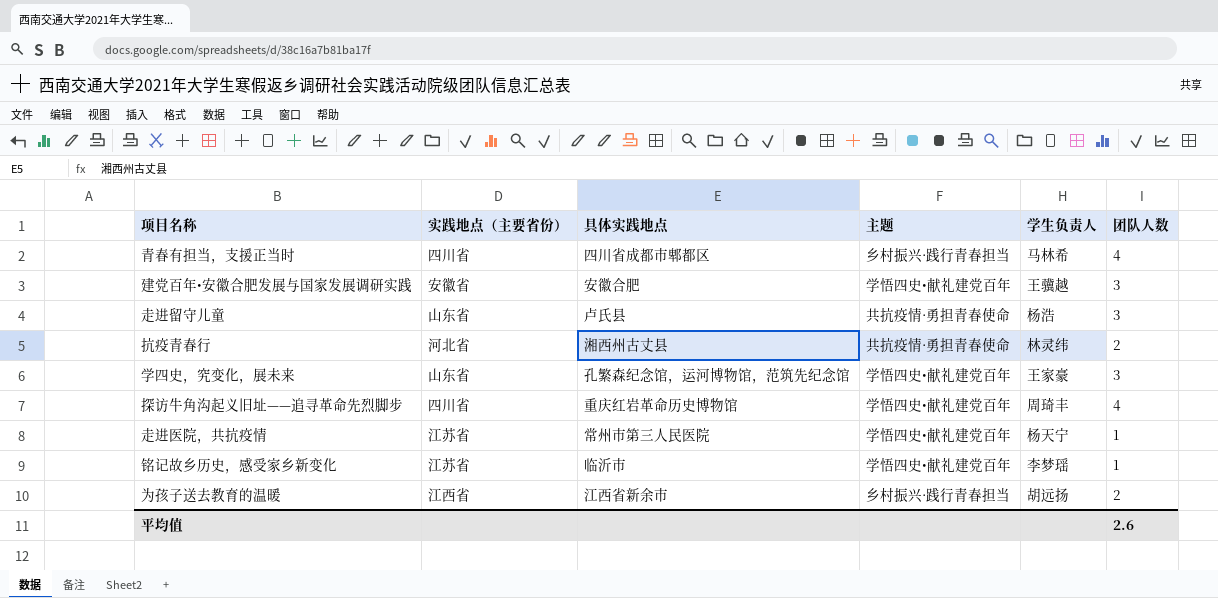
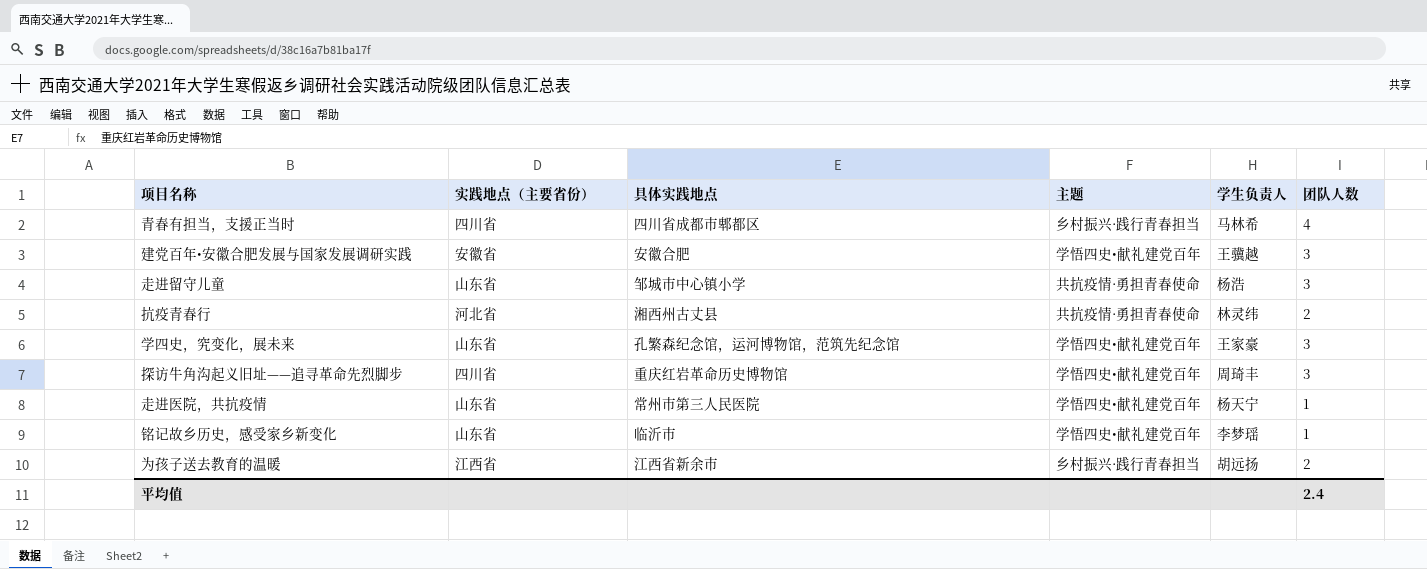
走进留守儿童 | 具体实践地点: 卢氏县 -> 邹城市中心镇小学
探访牛角沟起义旧址——追寻革命先烈脚步 | 团队人数: 4 -> 3
走进医院，共抗疫情 | 实践地点（主要省份）: 江苏省 -> 山东省
铭记故乡历史，感受家乡新变化 | 实践地点（主要省份）: 江苏省 -> 山东省
平均值 | 团队人数: 2.6 -> 2.4

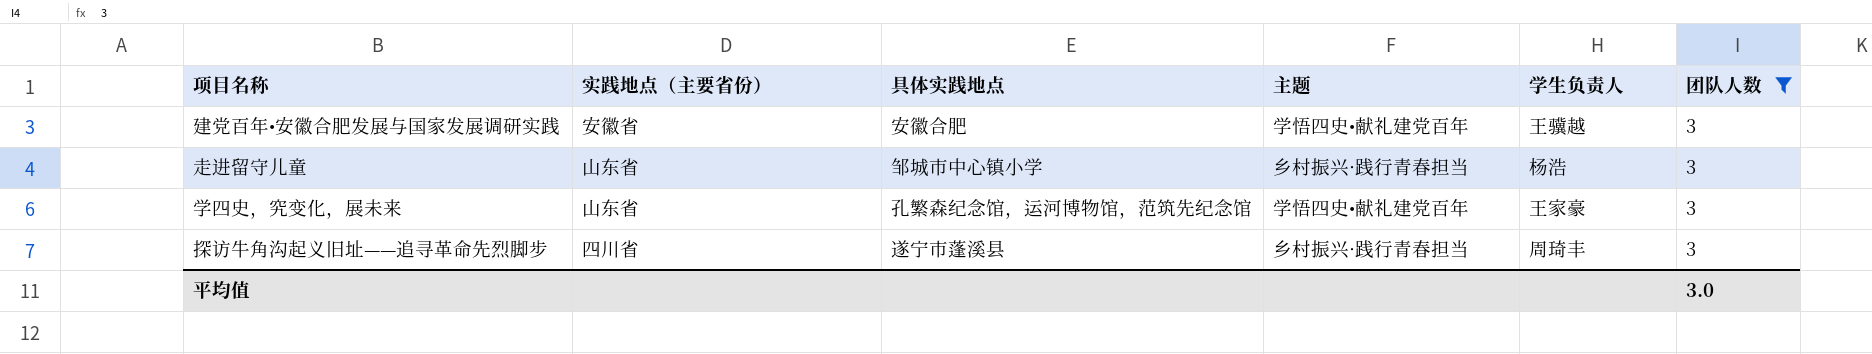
filter: none -> 团队人数 = 3
走进留守儿童 | 主题: 共抗疫情·勇担青春使命 -> 乡村振兴·践行青春担当
探访牛角沟起义旧址——追寻革命先烈脚步 | 具体实践地点: 重庆红岩革命历史博物馆 -> 遂宁市蓬溪县
探访牛角沟起义旧址——追寻革命先烈脚步 | 主题: 学悟四史•献礼建党百年 -> 乡村振兴·践行青春担当
平均值 | 团队人数: 2.4 -> 3.0

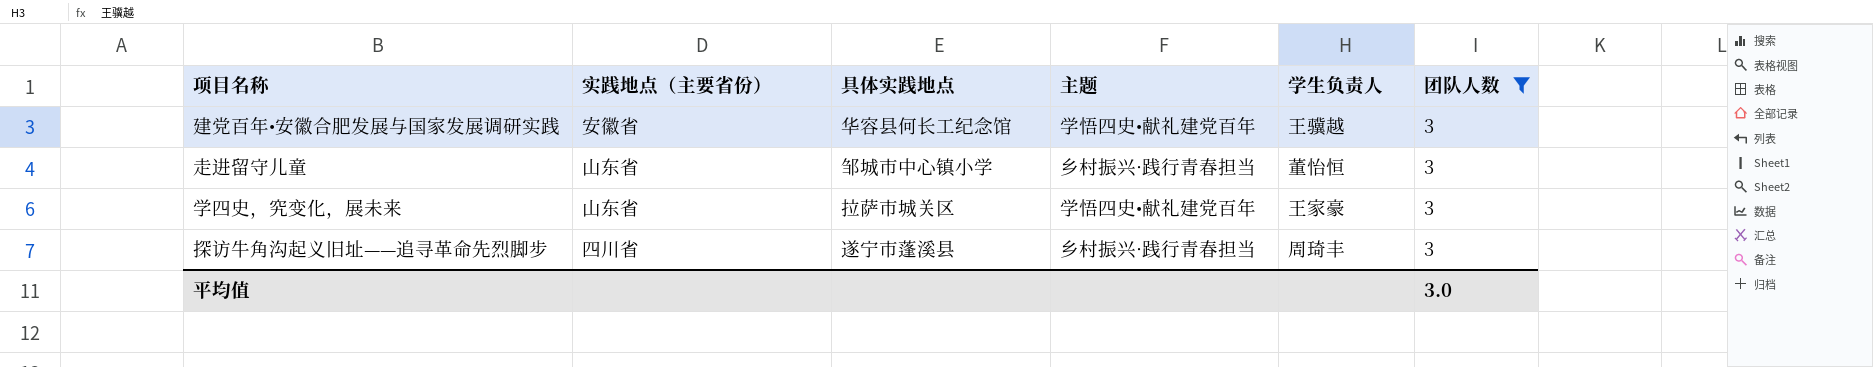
建党百年•安徽合肥发展与国家发展调研实践 | 具体实践地点: 安徽合肥 -> 华容县何长工纪念馆
走进留守儿童 | 学生负责人: 杨浩 -> 董怡恒
学四史，究变化，展未来 | 具体实践地点: 孔繁森纪念馆，运河博物馆，范筑先纪念馆 -> 拉萨市城关区

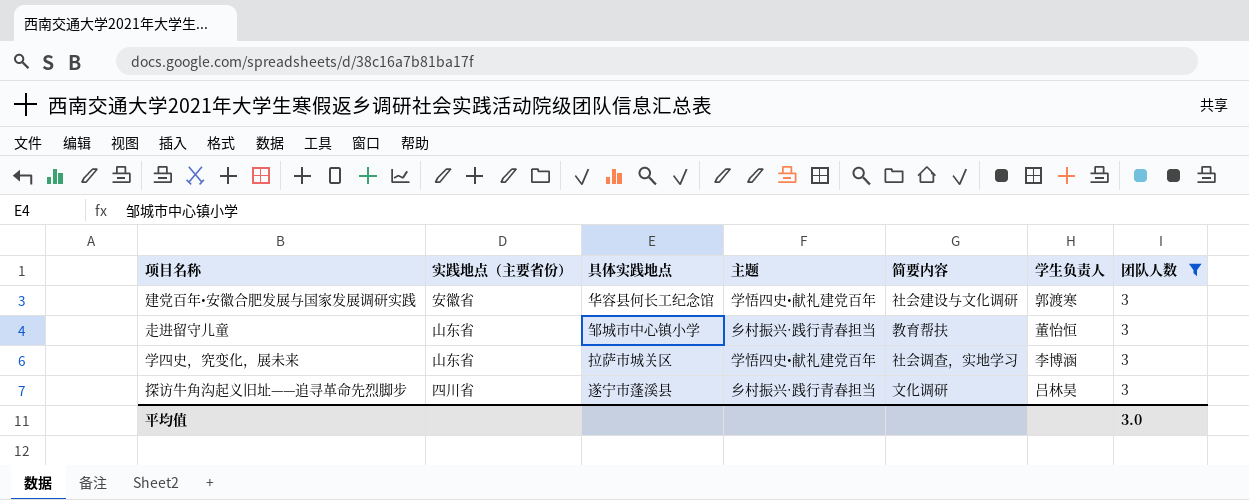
column 简要内容 | position: none -> 5
建党百年•安徽合肥发展与国家发展调研实践 | 学生负责人: 王骥越 -> 郭渡寒
学四史，究变化，展未来 | 学生负责人: 王家豪 -> 李博涵
探访牛角沟起义旧址——追寻革命先烈脚步 | 学生负责人: 周琦丰 -> 吕林昊

